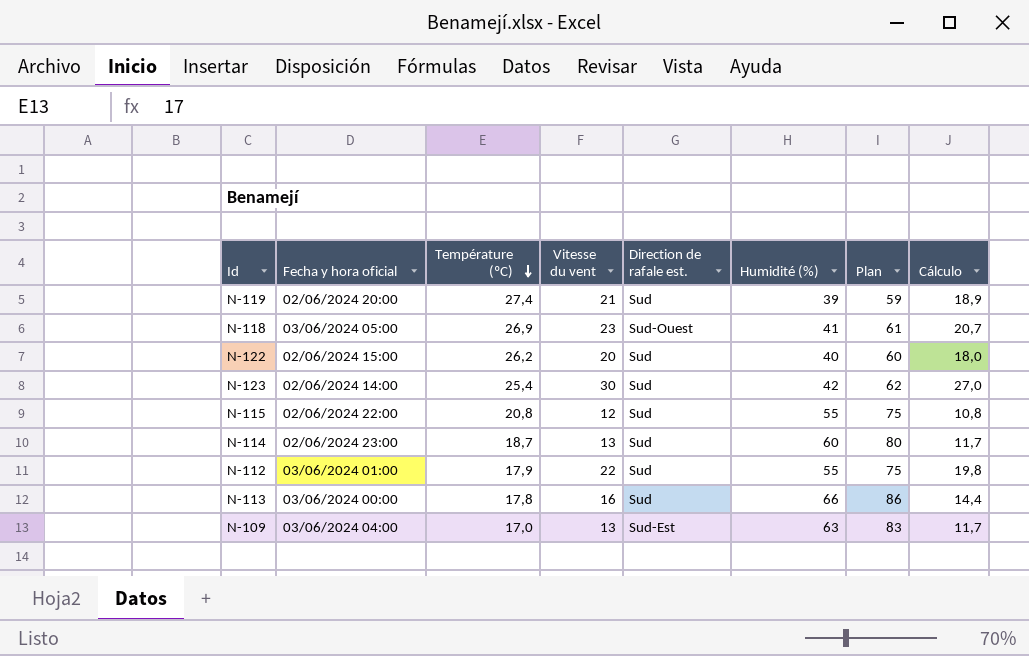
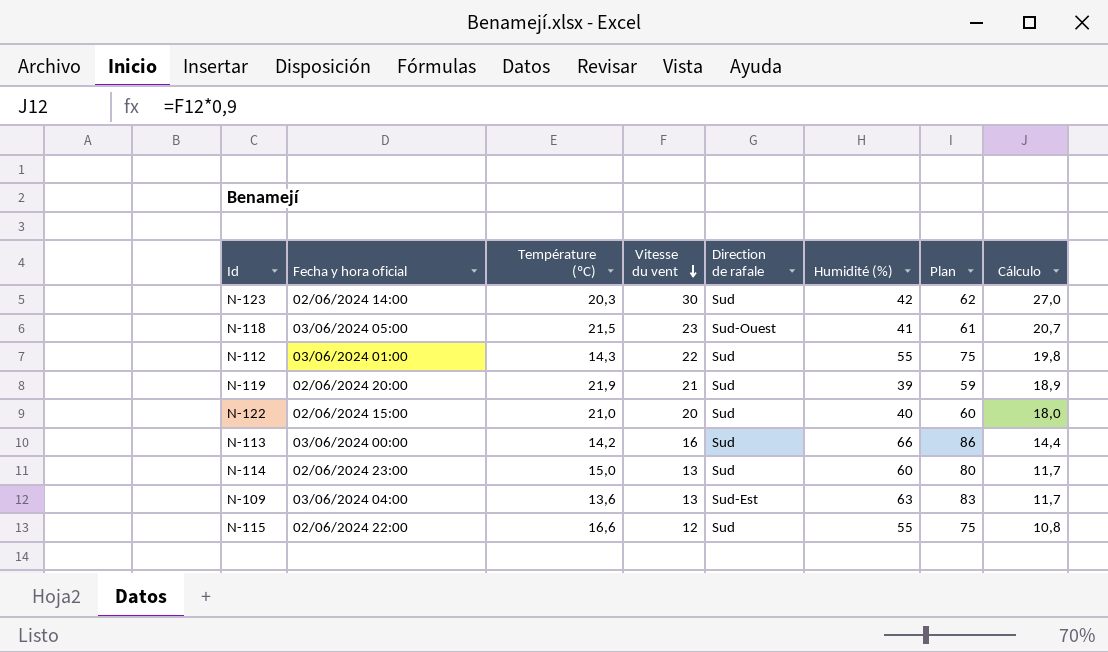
row order: Température (ºC) descending -> Vitesse du vent descending
column name: Direction de rafale est. -> Direction de rafale
N-123 | Température (ºC): 25,4 -> 20,3
N-118 | Température (ºC): 26,9 -> 21,5
N-112 | Température (ºC): 17,9 -> 14,3
N-119 | Température (ºC): 27,4 -> 21,9
N-122 | Température (ºC): 26,2 -> 21,0
N-113 | Température (ºC): 17,8 -> 14,2
N-114 | Température (ºC): 18,7 -> 15,0
N-109 | Température (ºC): 17,0 -> 13,6
N-115 | Température (ºC): 20,8 -> 16,6

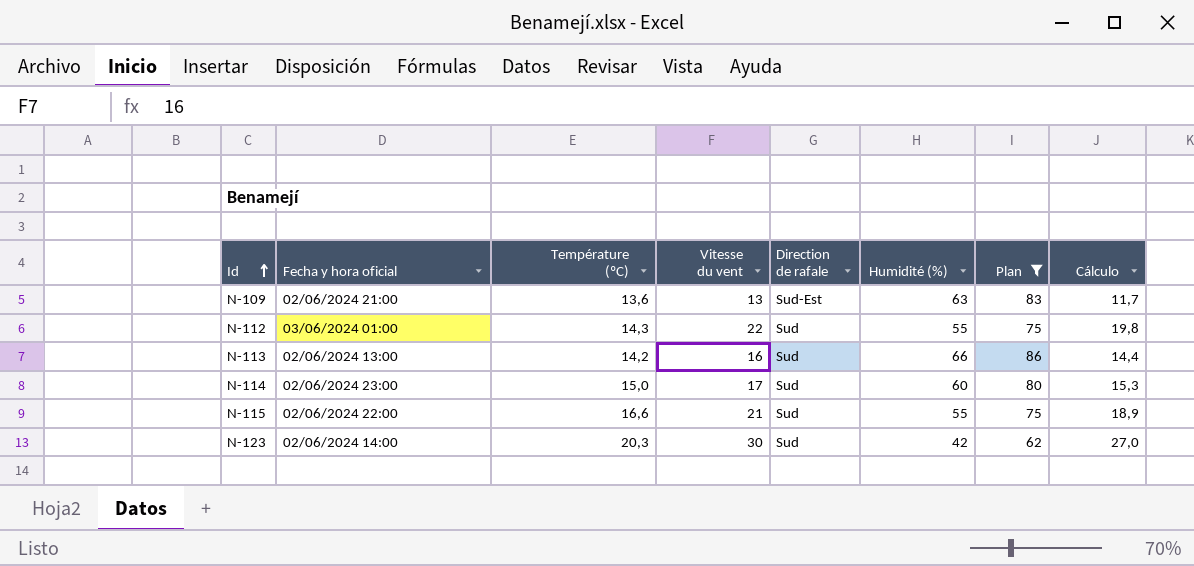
filter: none -> Plan >= 62
row order: Vitesse du vent descending -> Id ascending
N-109 | Fecha y hora oficial: 03/06/2024 04:00 -> 02/06/2024 21:00
N-113 | Fecha y hora oficial: 03/06/2024 00:00 -> 02/06/2024 13:00
N-114 | Vitesse du vent: 13 -> 17
N-114 | Cálculo: 11,7 -> 15,3
N-115 | Vitesse du vent: 12 -> 21
N-115 | Cálculo: 10,8 -> 18,9

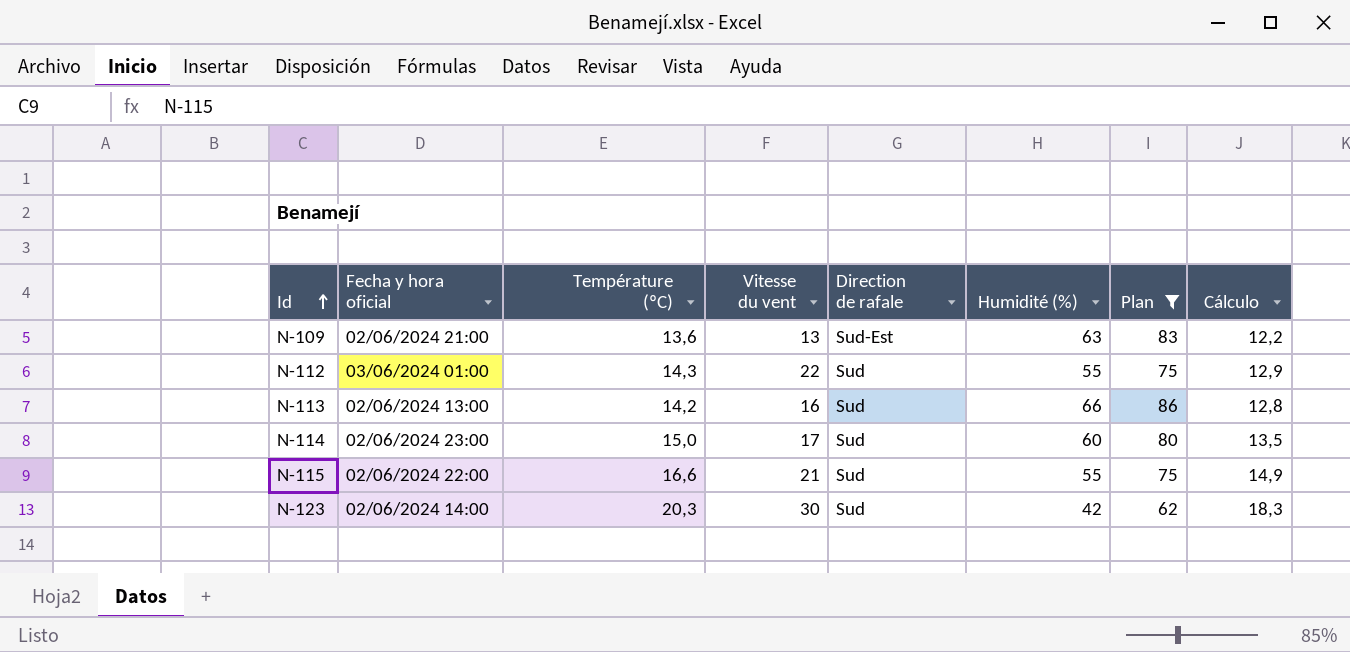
column Cálculo | formula: [Vitesse du vent] * 0,9 -> [Température (ºC)] * 0,9

